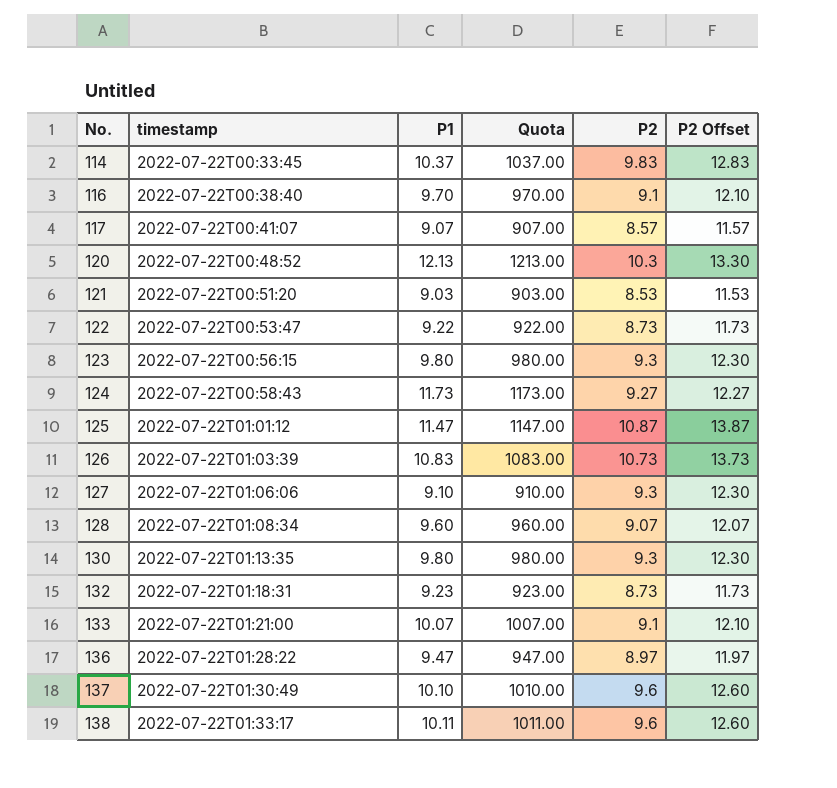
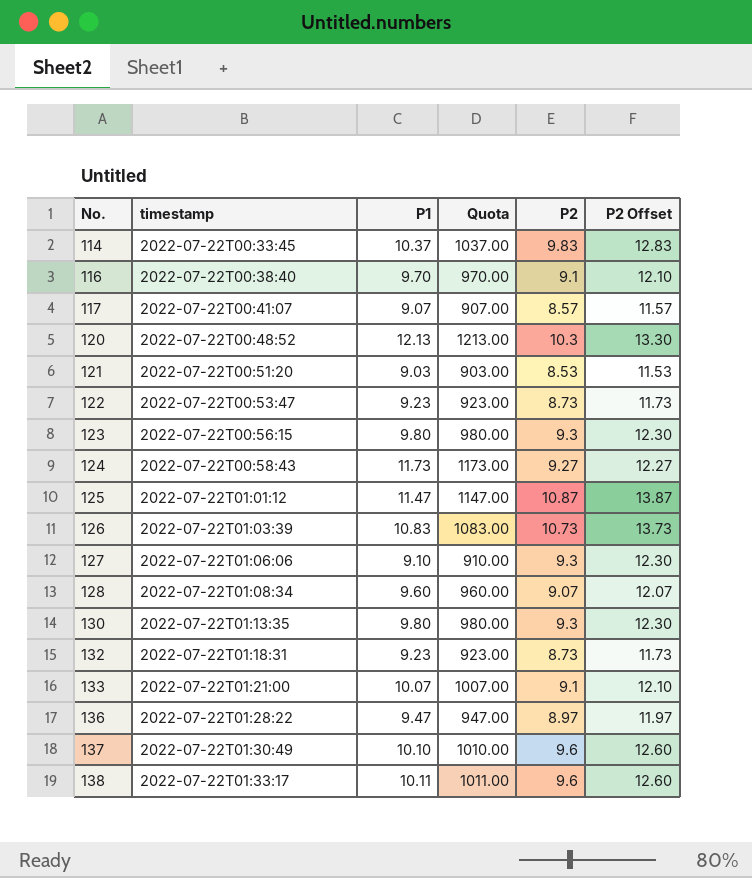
122 | P1: 9.22 -> 9.23
122 | Quota: 922.00 -> 923.00

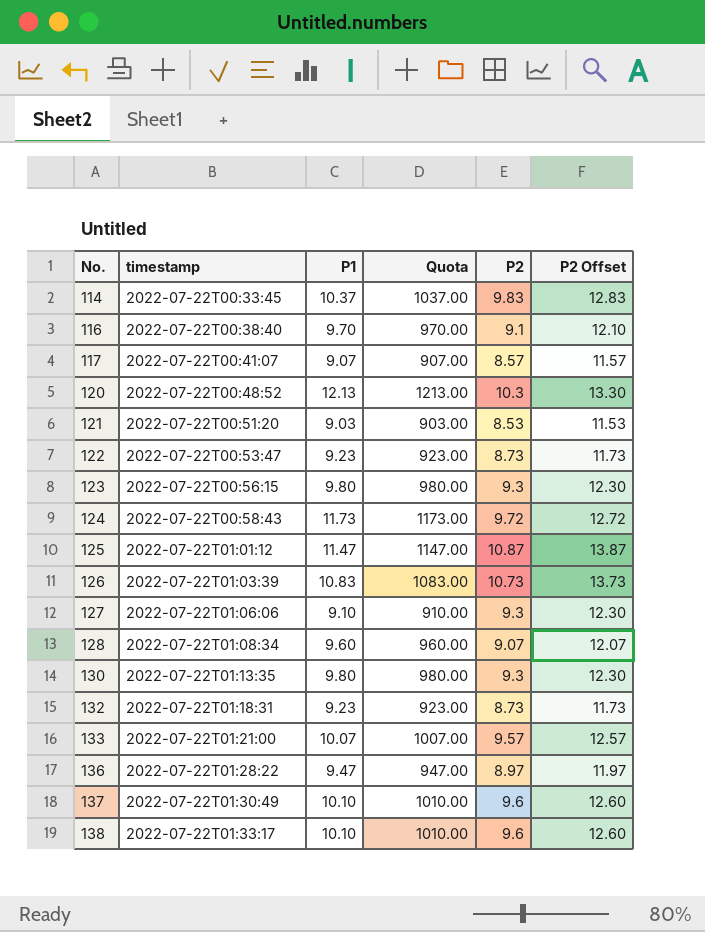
124 | P2: 9.27 -> 9.72
124 | P2 Offset: 12.27 -> 12.72
133 | P2: 9.1 -> 9.57
133 | P2 Offset: 12.10 -> 12.57
138 | P1: 10.11 -> 10.10
138 | Quota: 1011.00 -> 1010.00

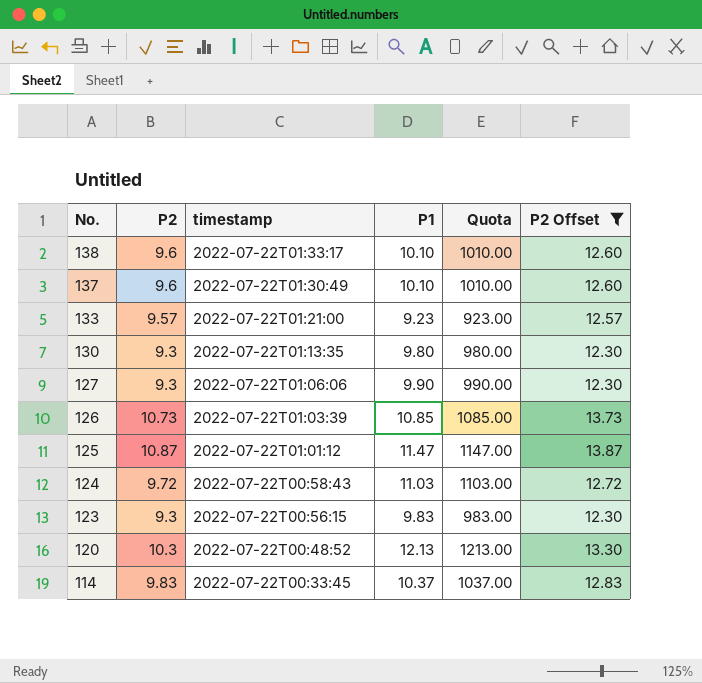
filter: none -> P2 Offset >= 12.30
row order: No. ascending -> No. descending
column P2 | position: 5 -> 2
133 | P1: 10.07 -> 9.23
133 | Quota: 1007.00 -> 923.00
127 | P1: 9.10 -> 9.90
127 | Quota: 910.00 -> 990.00
126 | P1: 10.83 -> 10.85
126 | Quota: 1083.00 -> 1085.00
124 | P1: 11.73 -> 11.03
124 | Quota: 1173.00 -> 1103.00
123 | P1: 9.80 -> 9.83
123 | Quota: 980.00 -> 983.00

